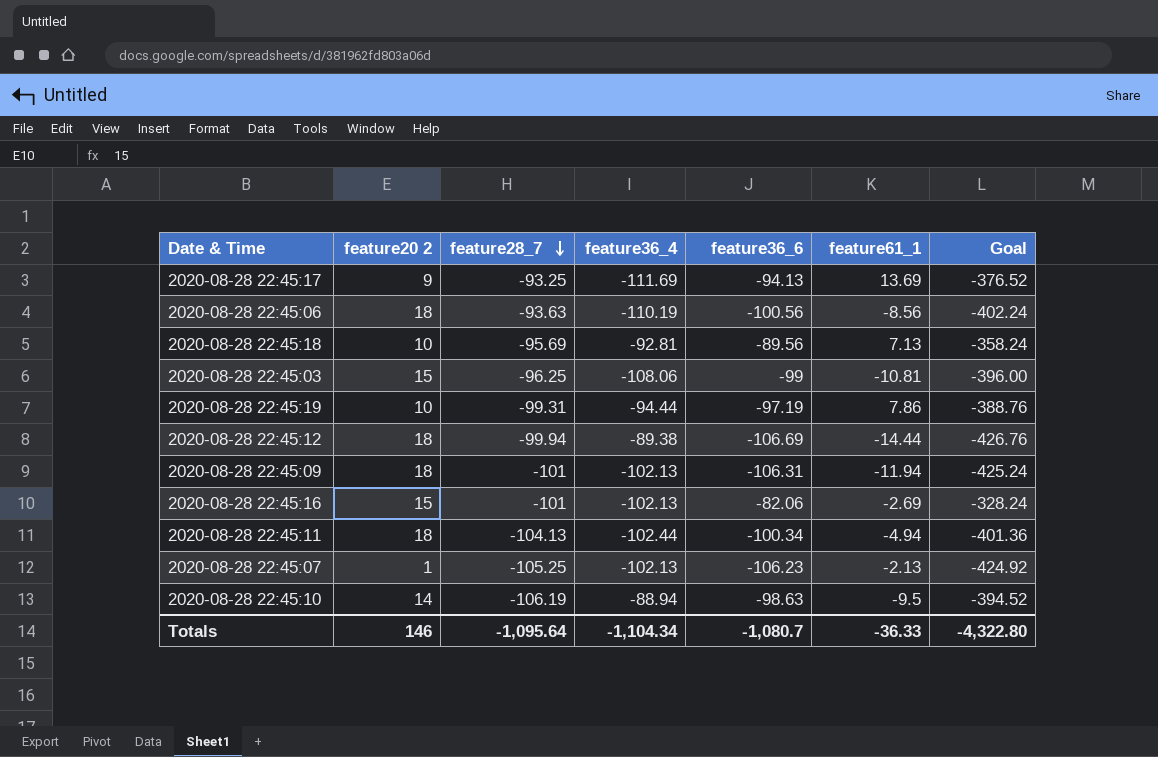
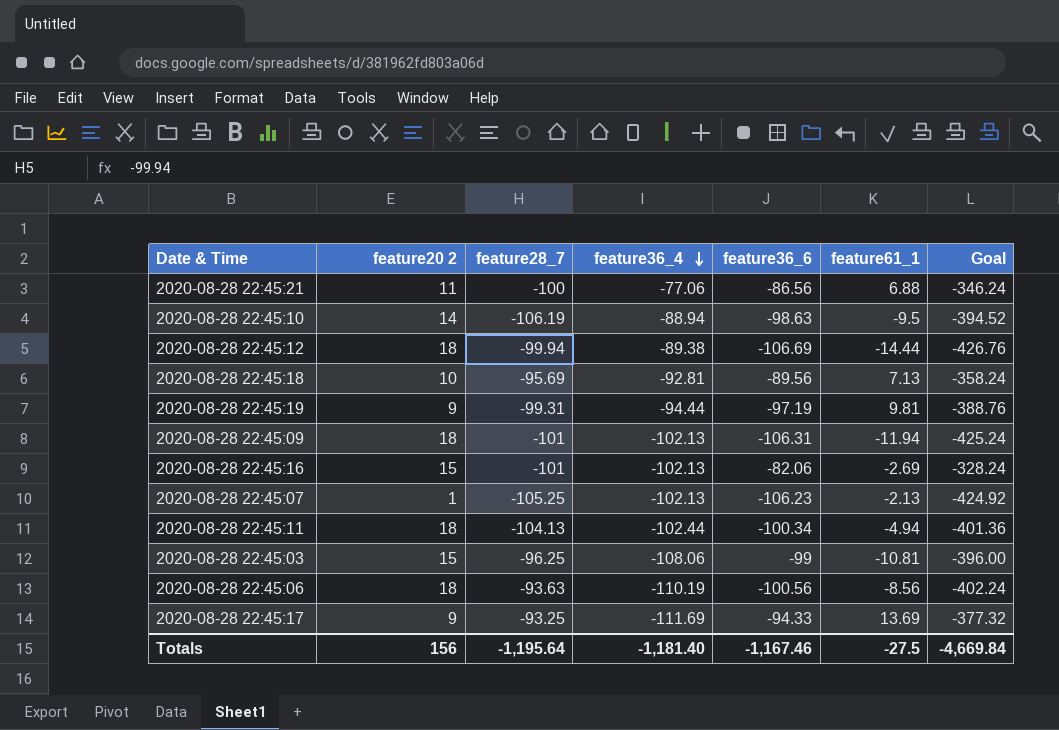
row order: feature28_7 descending -> feature36_4 descending
row 2020-08-28 22:45:21: none -> 11 | -100 | -77.06 | -86.56 | 6.88 | -346.24
2020-08-28 22:45:19 | feature20 2: 10 -> 9
2020-08-28 22:45:19 | feature61_1: 7.86 -> 9.81
2020-08-28 22:45:17 | feature36_6: -94.13 -> -94.33
2020-08-28 22:45:17 | Goal: -376.52 -> -377.32
Totals | feature20 2: 146 -> 156
Totals | feature28_7: -1,095.64 -> -1,195.64
Totals | feature36_4: -1,104.34 -> -1,181.40
Totals | feature36_6: -1,080.7 -> -1,167.46
Totals | feature61_1: -36.33 -> -27.5
Totals | Goal: -4,322.80 -> -4,669.84

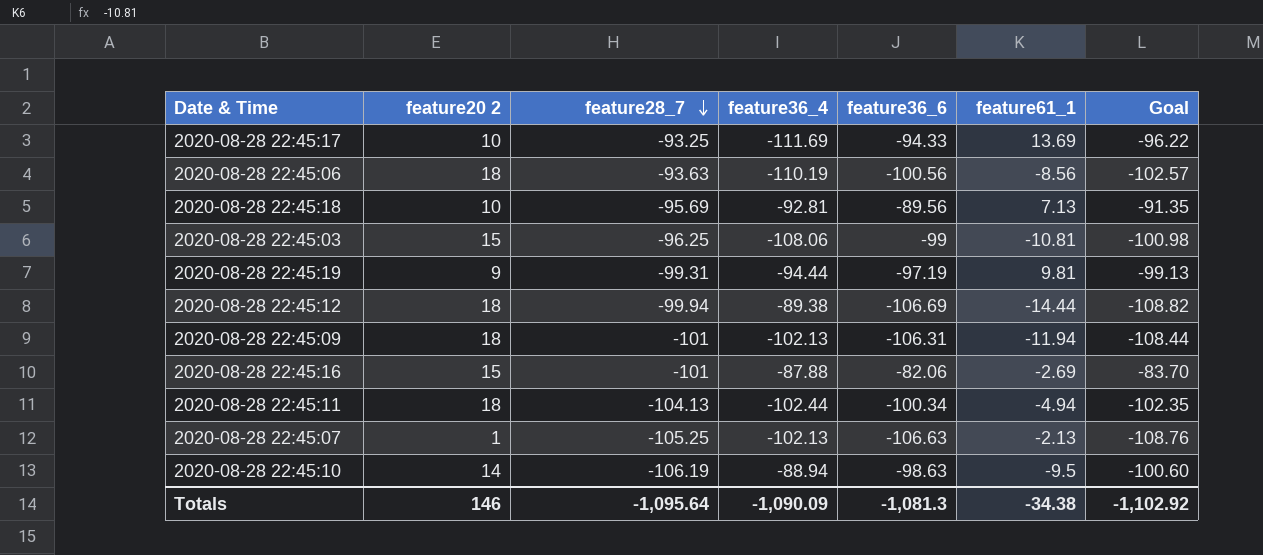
row order: feature36_4 descending -> feature28_7 descending
column Goal | formula: [feature36_6] * 4 -> [feature36_6] * 1.02
row 2020-08-28 22:45:21: 11 | -100 | -77.06 | -86.56 | 6.88 | -346.24 -> none
2020-08-28 22:45:17 | feature20 2: 9 -> 10
2020-08-28 22:45:16 | feature36_4: -102.13 -> -87.88
2020-08-28 22:45:07 | feature36_6: -106.23 -> -106.63
Totals | feature20 2: 156 -> 146
Totals | feature28_7: -1,195.64 -> -1,095.64
Totals | feature36_4: -1,181.40 -> -1,090.09
Totals | feature36_6: -1,167.46 -> -1,081.3
Totals | feature61_1: -27.5 -> -34.38
Totals | Goal: -4,669.84 -> -1,102.92

